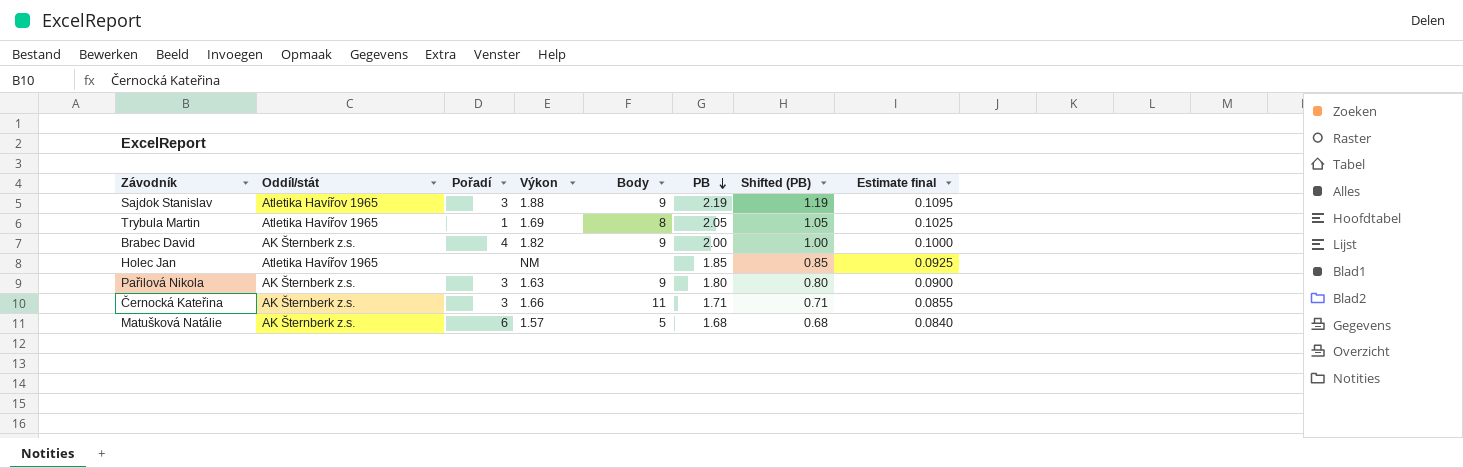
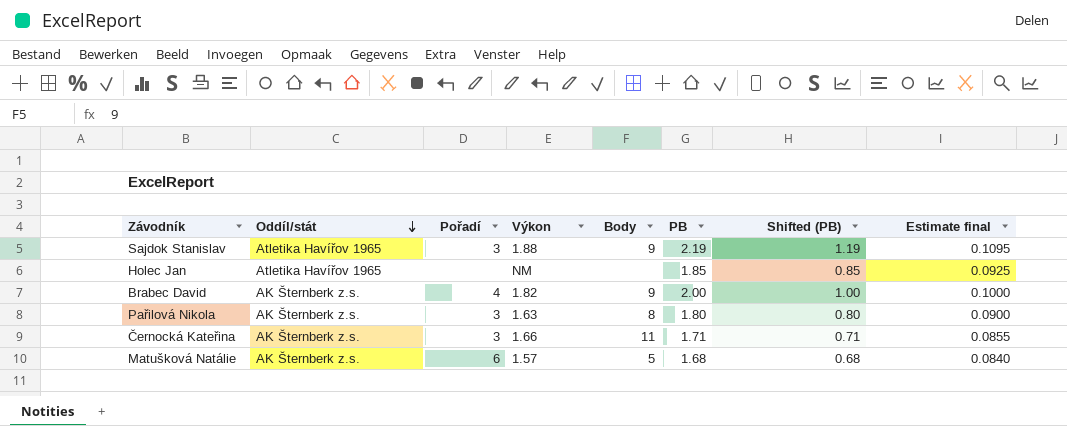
row order: PB descending -> Oddíl/stát descending
row Trybula Martin: Atletika Havířov 1965 | 1 | 1.69 | 8 | 2.05 | 1.05 | 0.1025 -> none
Pařilová Nikola | Body: 9 -> 8

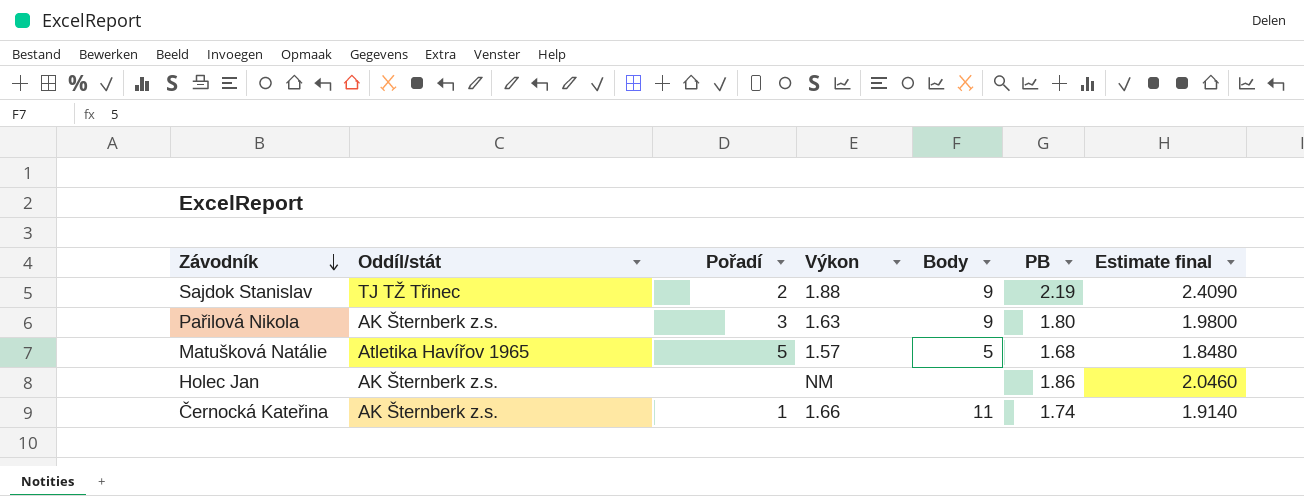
row order: Oddíl/stát descending -> Závodník descending
column Shifted (PB) | formula: [PB] - 1 -> none
column Estimate final | formula: [PB] * 0.05 -> [PB] * 1.1
row Brabec David: AK Šternberk z.s. | 4 | 1.82 | 9 | 2.00 | 1.00 | 0.1000 -> none
Sajdok Stanislav | Oddíl/stát: Atletika Havířov 1965 -> TJ TŽ Třinec
Sajdok Stanislav | Pořadí: 3 -> 2
Pařilová Nikola | Body: 8 -> 9
Matušková Natálie | Oddíl/stát: AK Šternberk z.s. -> Atletika Havířov 1965
Matušková Natálie | Pořadí: 6 -> 5
Holec Jan | Oddíl/stát: Atletika Havířov 1965 -> AK Šternberk z.s.
Holec Jan | PB: 1.85 -> 1.86
Černocká Kateřina | Pořadí: 3 -> 1
Černocká Kateřina | PB: 1.71 -> 1.74

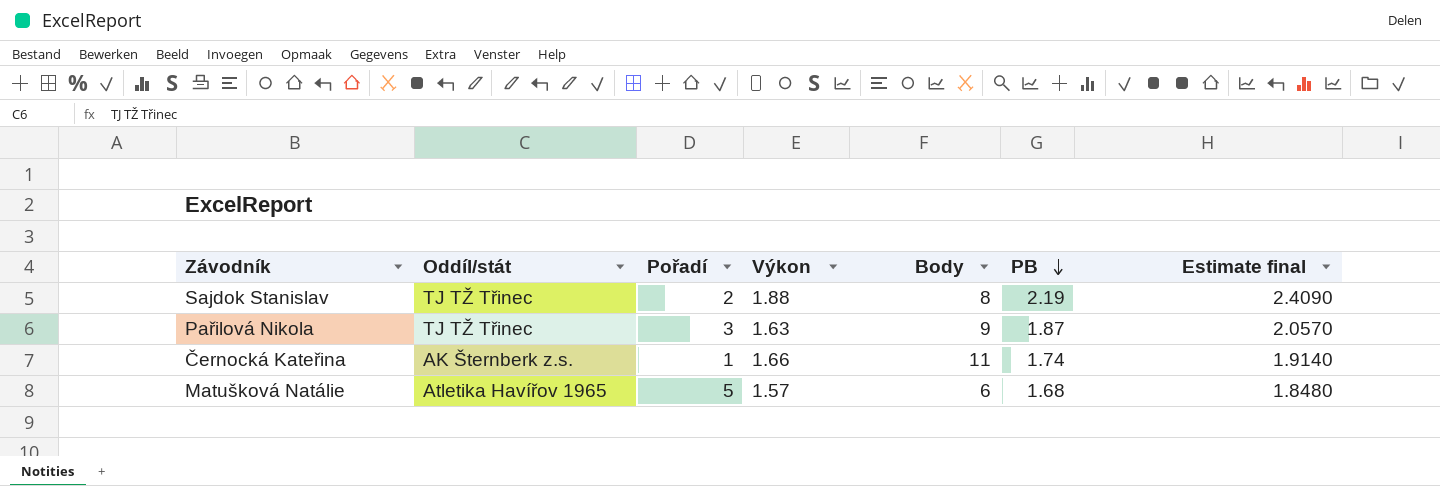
row order: Závodník descending -> PB descending
row Holec Jan: AK Šternberk z.s. | none | NM | none | 1.86 | 2.0460 -> none
Sajdok Stanislav | Body: 9 -> 8
Pařilová Nikola | Oddíl/stát: AK Šternberk z.s. -> TJ TŽ Třinec
Pařilová Nikola | PB: 1.80 -> 1.87
Pařilová Nikola | Estimate final: 1.9800 -> 2.0570
Matušková Natálie | Body: 5 -> 6

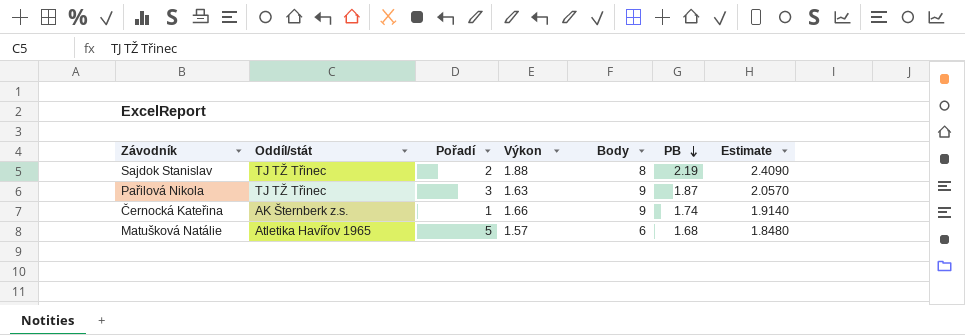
column name: Estimate final -> Estimate
Černocká Kateřina | Body: 11 -> 9

